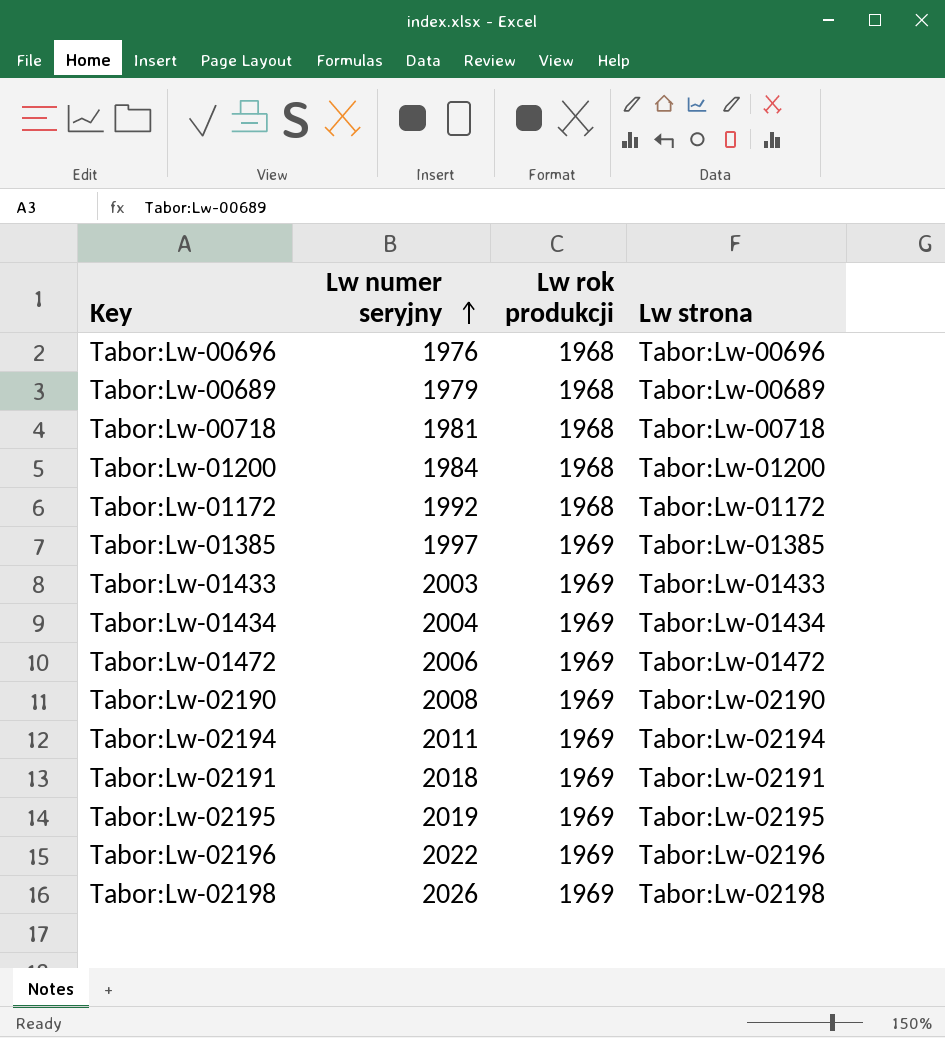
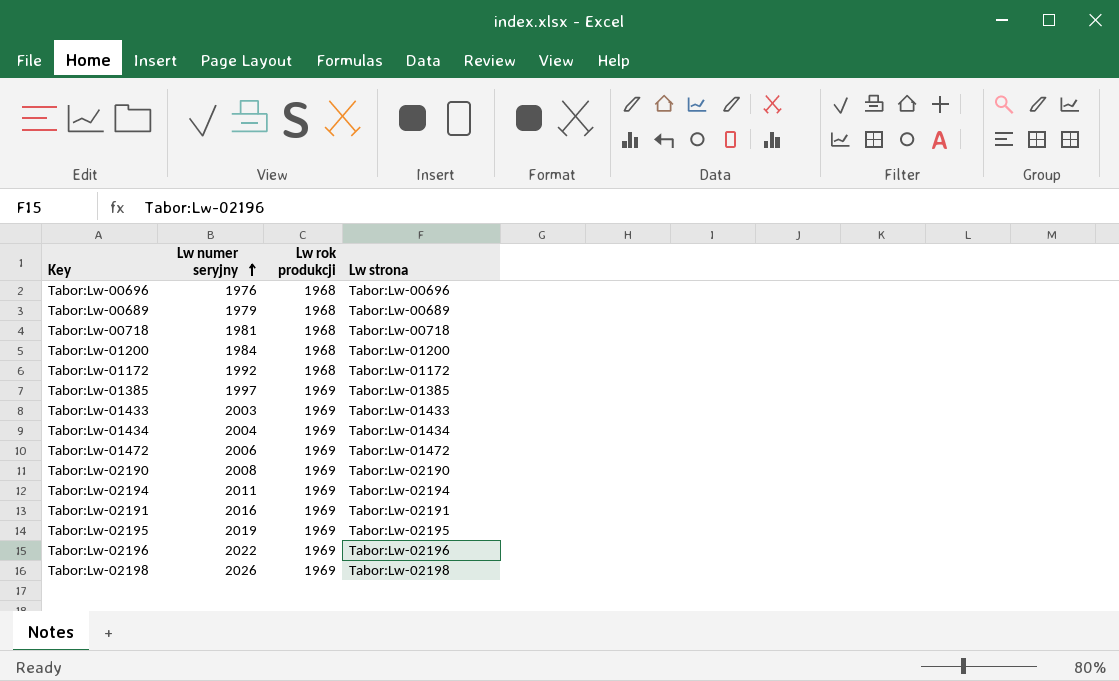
Tabor:Lw-02191 | Lw numer seryjny: 2018 -> 2016

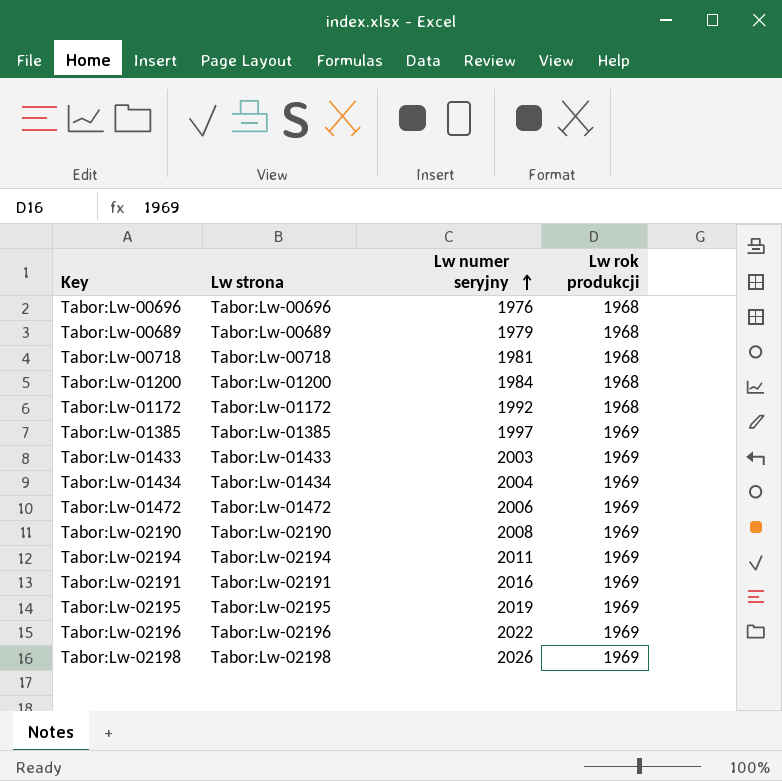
column Lw strona | position: 4 -> 2

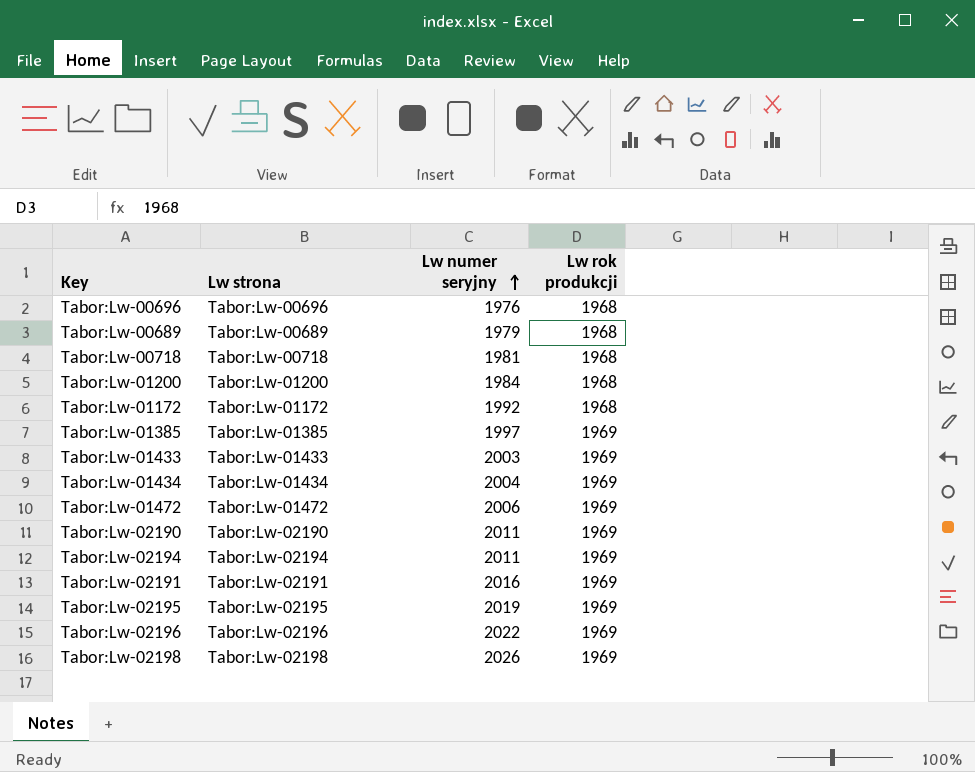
Tabor:Lw-02190 | Lw numer seryjny: 2008 -> 2011

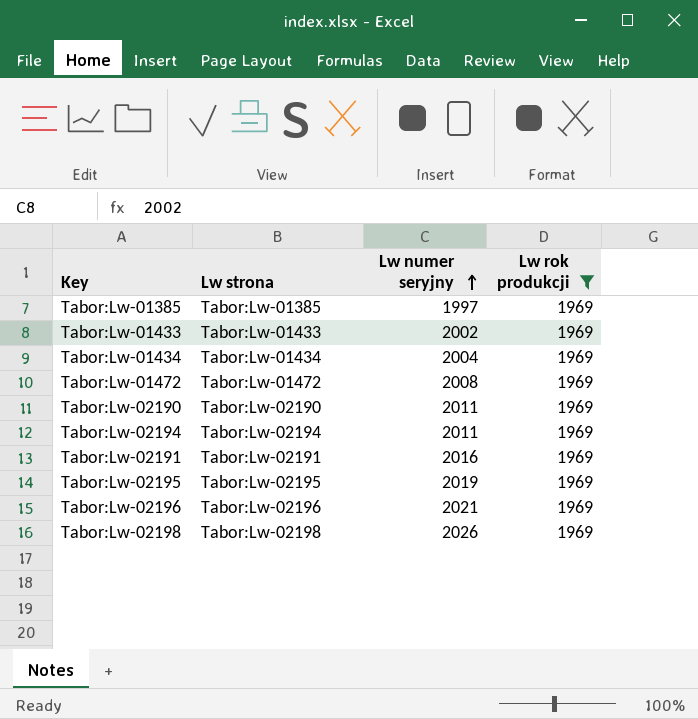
filter: none -> Lw rok produkcji = 1969
Tabor:Lw-01433 | Lw numer seryjny: 2003 -> 2002
Tabor:Lw-01472 | Lw numer seryjny: 2006 -> 2008
Tabor:Lw-02196 | Lw numer seryjny: 2022 -> 2021

